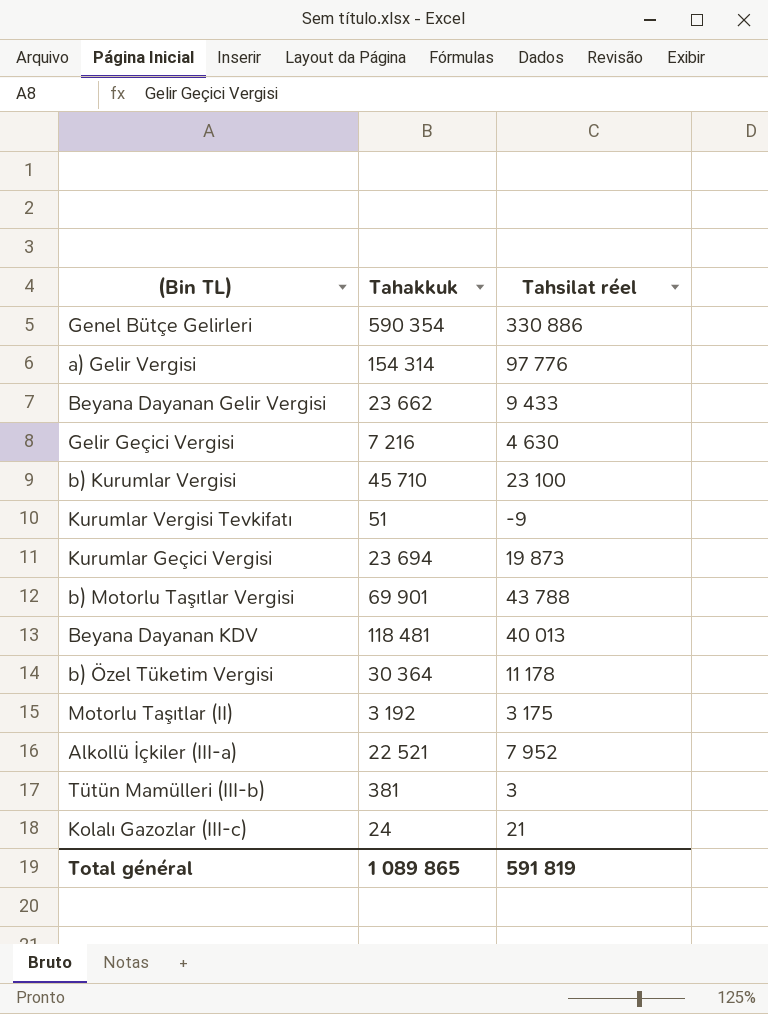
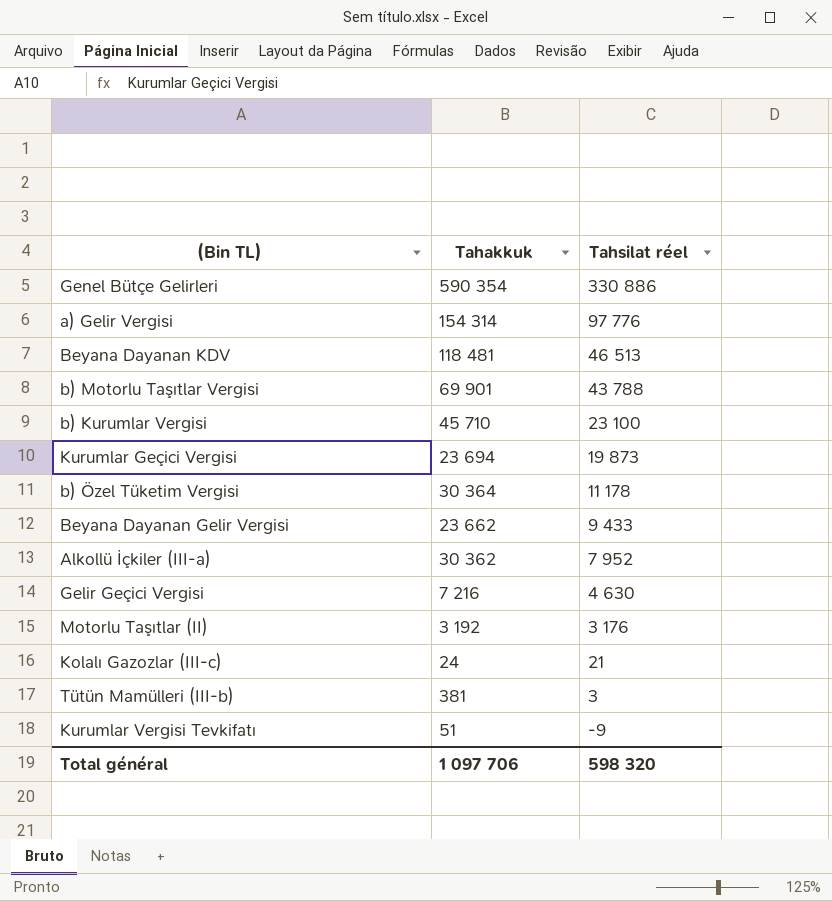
row order: none -> Tahsilat réel descending
Beyana Dayanan KDV | Tahsilat réel: 40 013 -> 46 513
Alkollü İçkiler (III-a) | Tahakkuk: 22 521 -> 30 362
Motorlu Taşıtlar (II) | Tahsilat réel: 3 175 -> 3 176
Total général | Tahakkuk: 1 089 865 -> 1 097 706
Total général | Tahsilat réel: 591 819 -> 598 320

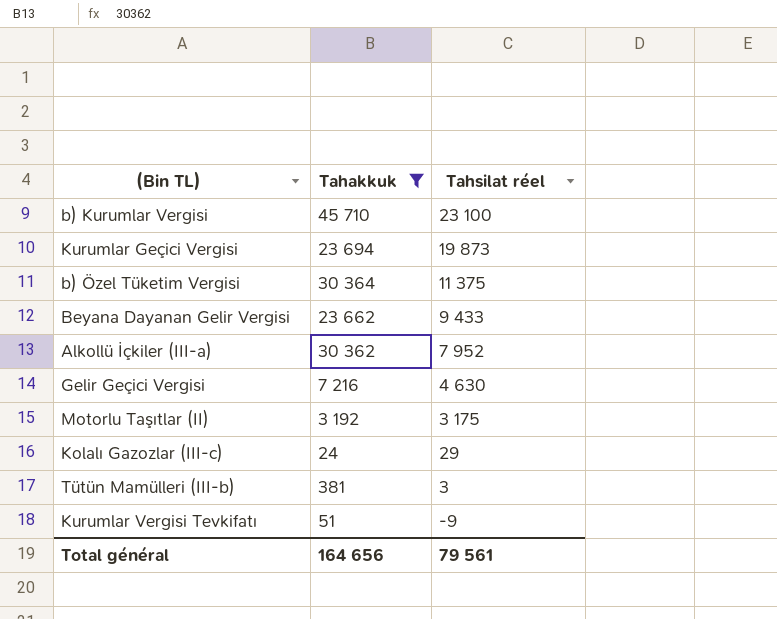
filter: none -> Tahakkuk <= 45 710
b) Özel Tüketim Vergisi | Tahsilat réel: 11 178 -> 11 375
Motorlu Taşıtlar (II) | Tahsilat réel: 3 176 -> 3 175
Kolalı Gazozlar (III-c) | Tahsilat réel: 21 -> 29
Total général | Tahakkuk: 1 097 706 -> 164 656
Total général | Tahsilat réel: 598 320 -> 79 561

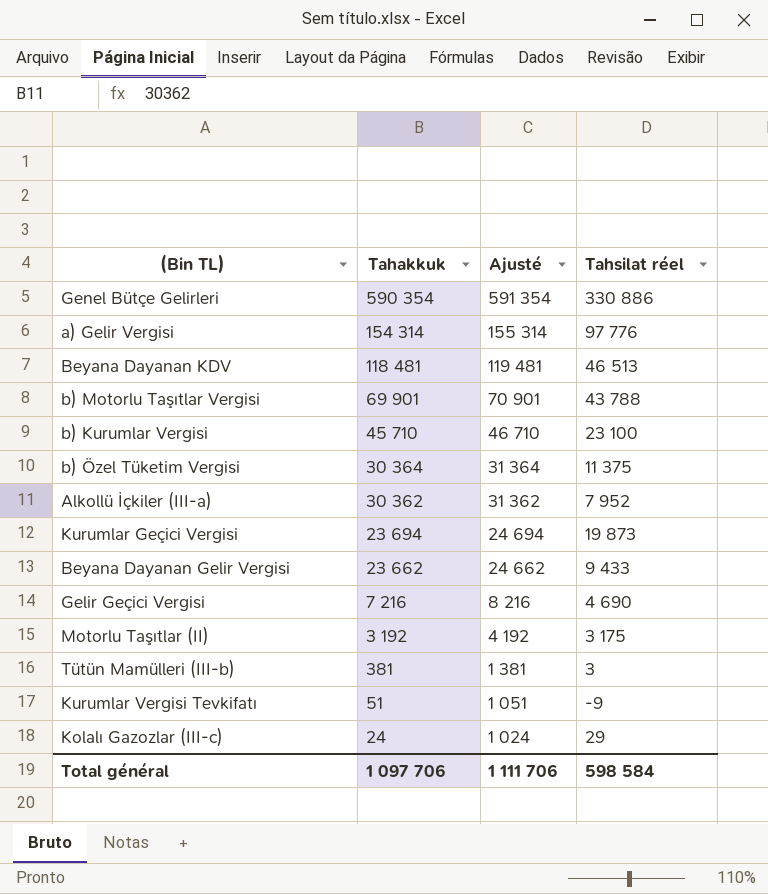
filter: Tahakkuk <= 45 710 -> none
row order: Tahsilat réel descending -> Tahakkuk descending
column Ajusté | formula: none -> [Tahakkuk] + 1000
Gelir Geçici Vergisi | Tahsilat réel: 4 630 -> 4 690
Total général | Tahakkuk: 164 656 -> 1 097 706
Total général | Tahsilat réel: 79 561 -> 598 584

